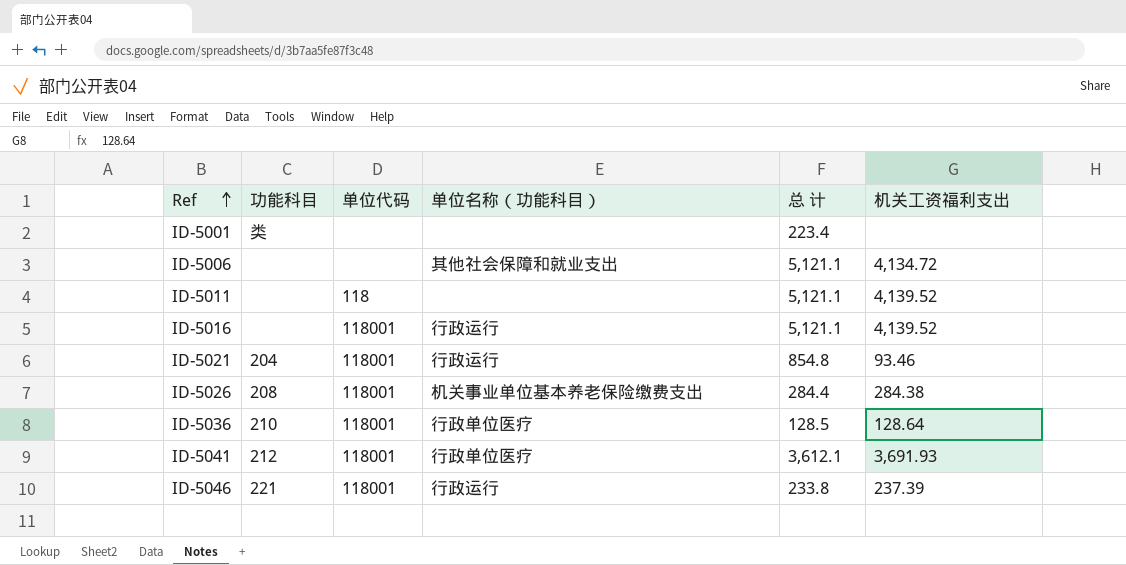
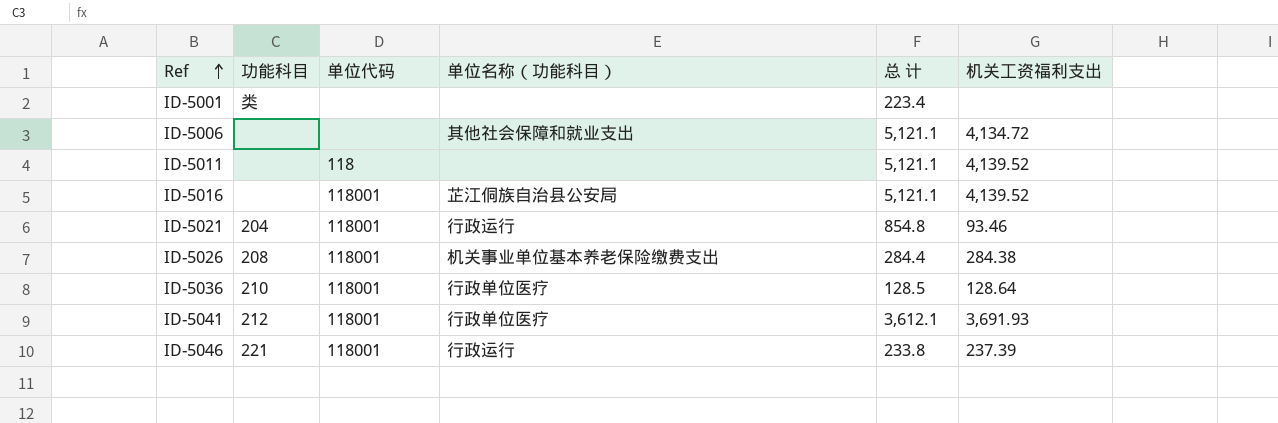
ID-5016 | 单位名称（功能科目）: 行政运行 -> 芷江侗族自治县公安局

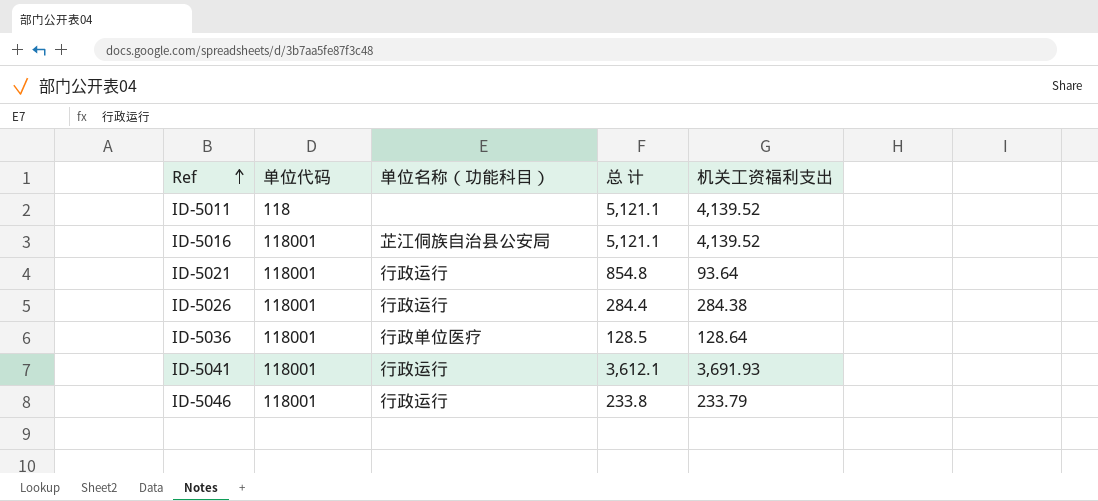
column 功能科目 | position: 2 -> none
row ID-5001: 类 | none | none | 223.4 | none -> none
row ID-5006: none | none | 其他社会保障和就业支出 | 5,121.1 | 4,134.72 -> none
ID-5021 | 机关工资福利支出: 93.46 -> 93.64
ID-5026 | 单位名称（功能科目）: 机关事业单位基本养老保险缴费支出 -> 行政运行
ID-5041 | 单位名称（功能科目）: 行政单位医疗 -> 行政运行
ID-5046 | 机关工资福利支出: 237.39 -> 233.79

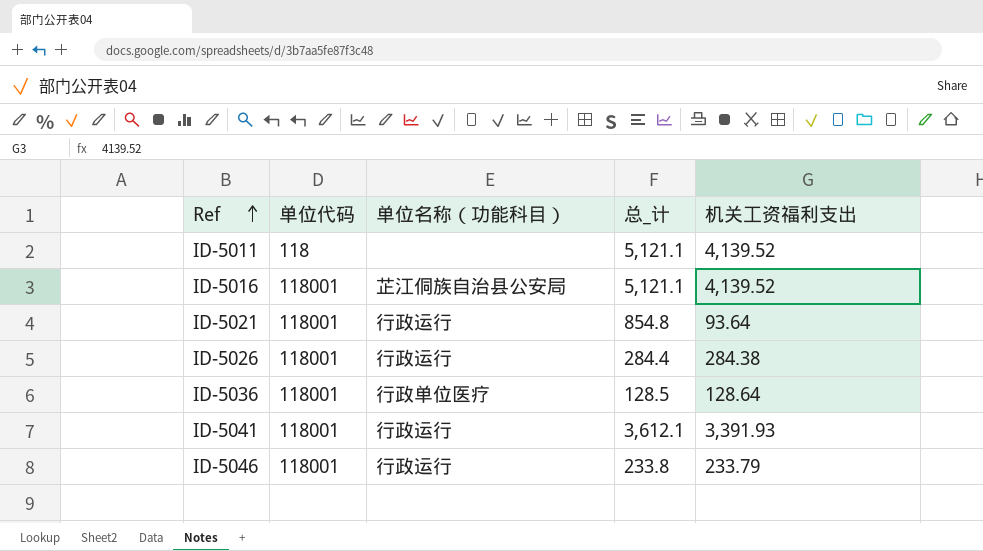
column name: 总 计 -> 总_计
ID-5041 | 机关工资福利支出: 3,691.93 -> 3,391.93

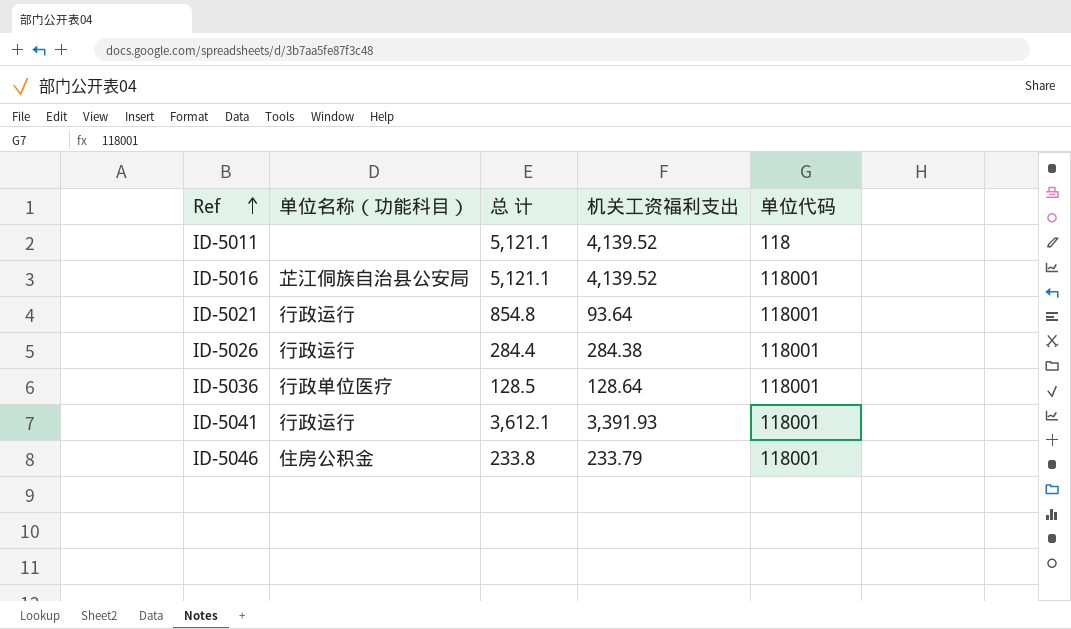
column name: 总_计 -> 总 计
column 单位代码 | position: 2 -> 5
ID-5046 | 单位名称（功能科目）: 行政运行 -> 住房公积金

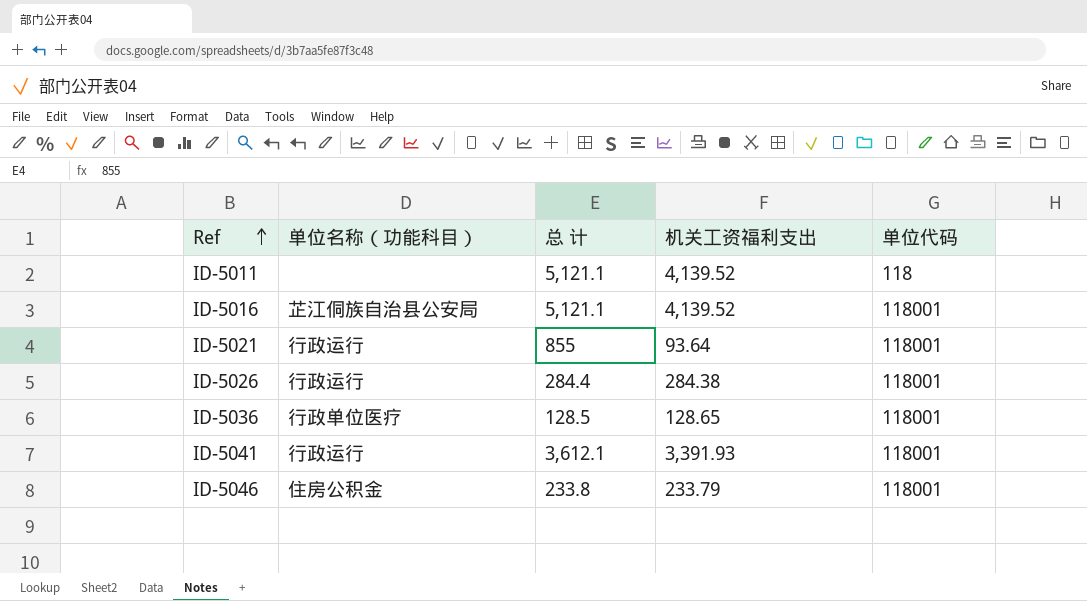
ID-5021 | 总 计: 854.8 -> 855
ID-5036 | 机关工资福利支出: 128.64 -> 128.65

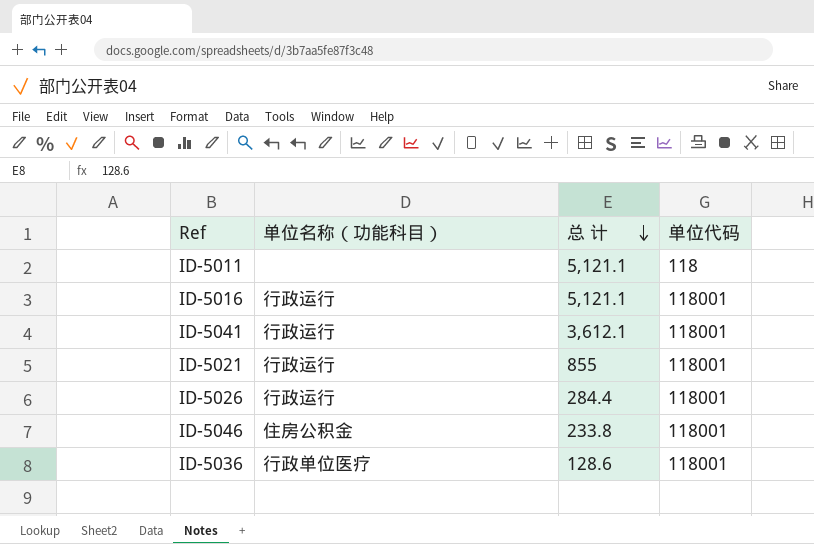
row order: Ref ascending -> 总 计 descending
column 机关工资福利支出 | position: 4 -> none
ID-5016 | 单位名称（功能科目）: 芷江侗族自治县公安局 -> 行政运行
ID-5036 | 总 计: 128.5 -> 128.6

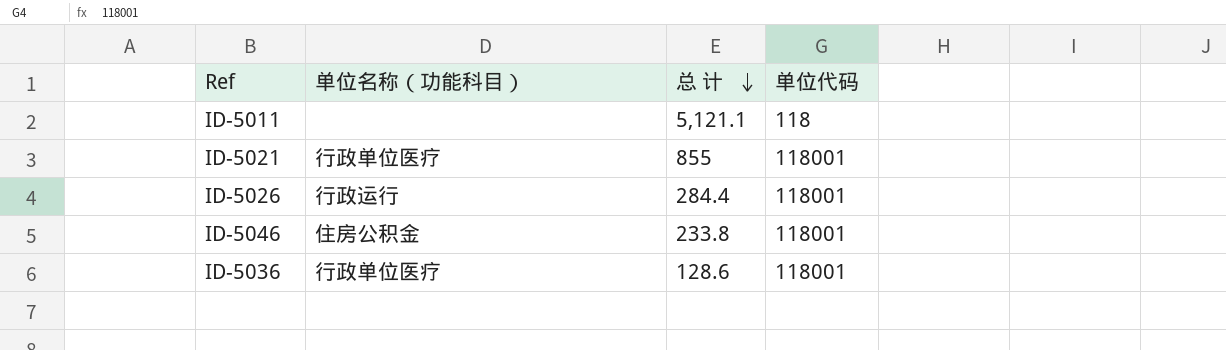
row ID-5016: 行政运行 | 5,121.1 | 118001 -> none
row ID-5041: 行政运行 | 3,612.1 | 118001 -> none
ID-5021 | 单位名称（功能科目）: 行政运行 -> 行政单位医疗

